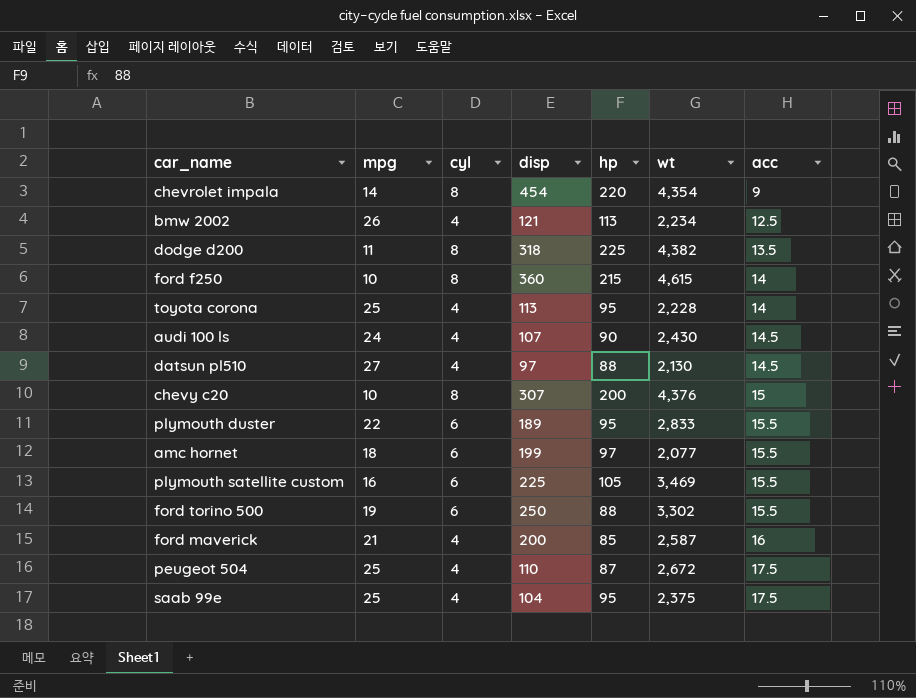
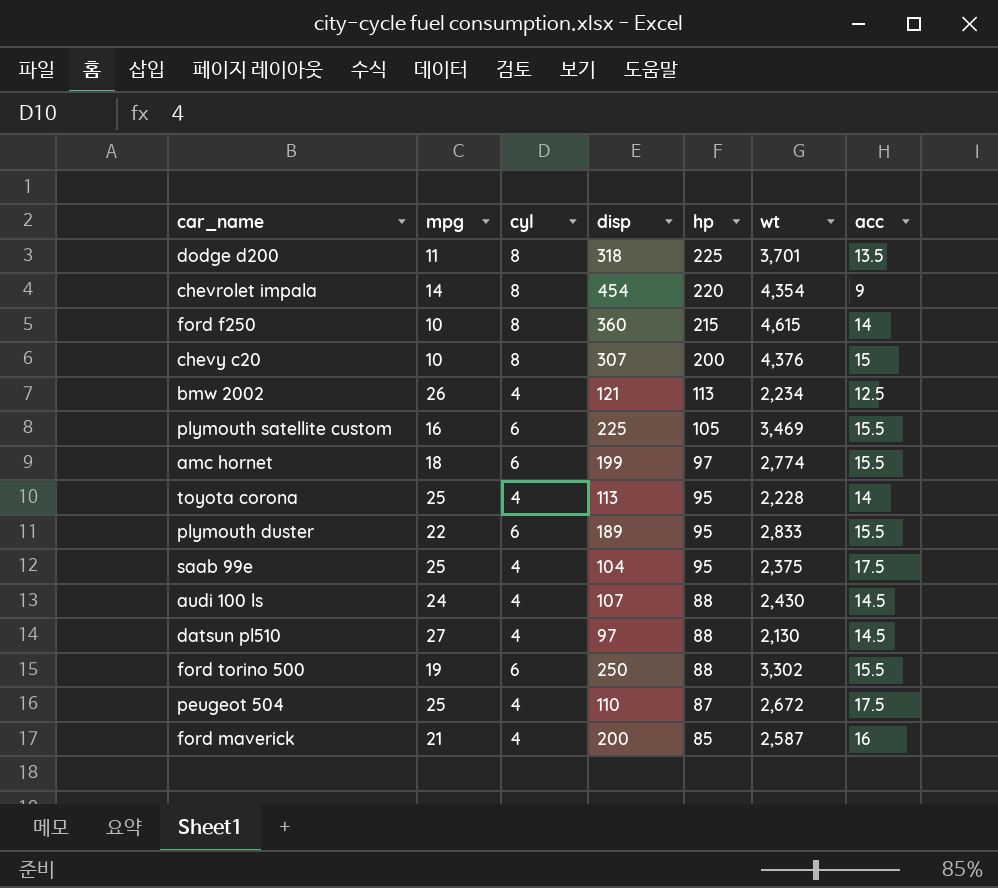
row order: acc ascending -> hp descending
dodge d200 | wt: 4,382 -> 3,701
amc hornet | wt: 2,077 -> 2,774
audi 100 ls | hp: 90 -> 88

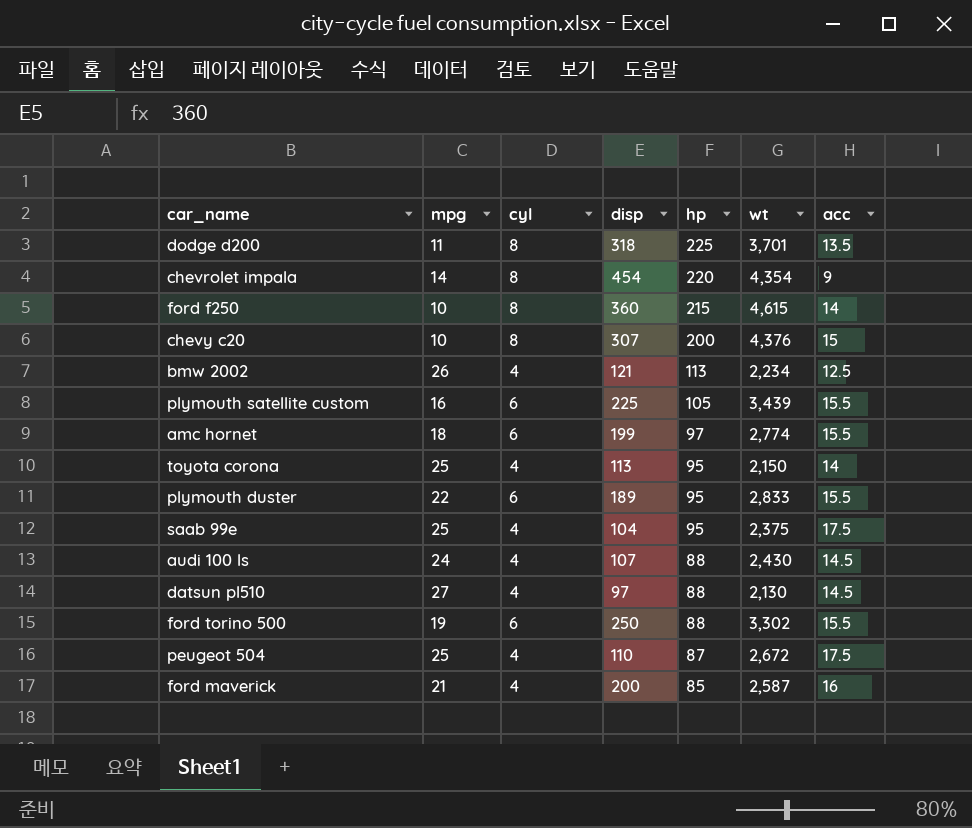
plymouth satellite custom | wt: 3,469 -> 3,439
toyota corona | wt: 2,228 -> 2,150

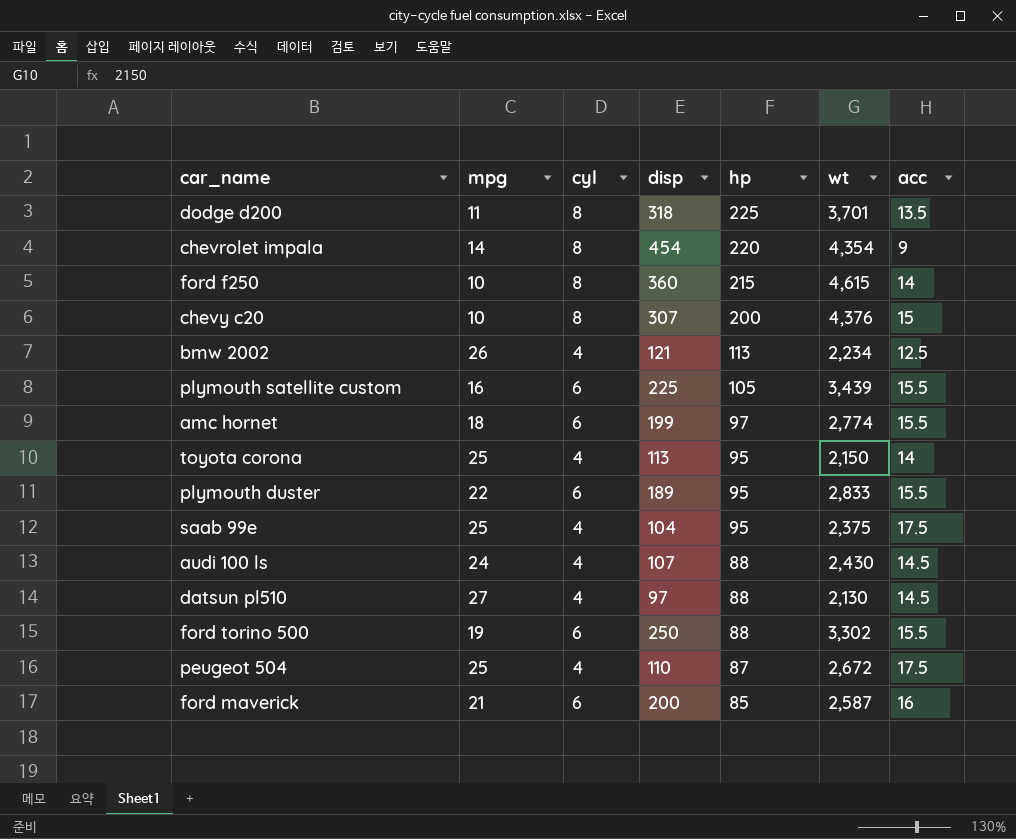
ford maverick | cyl: 4 -> 6

